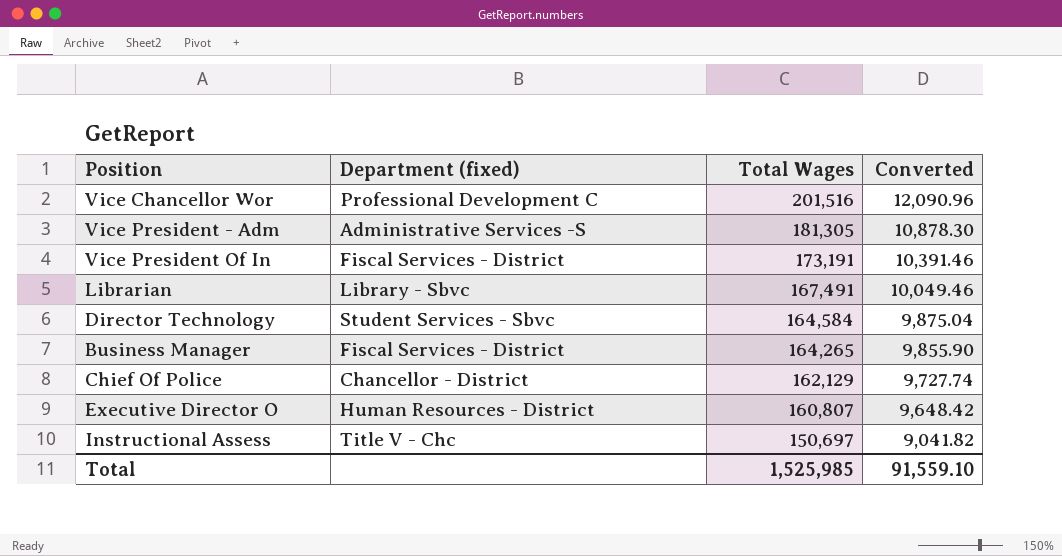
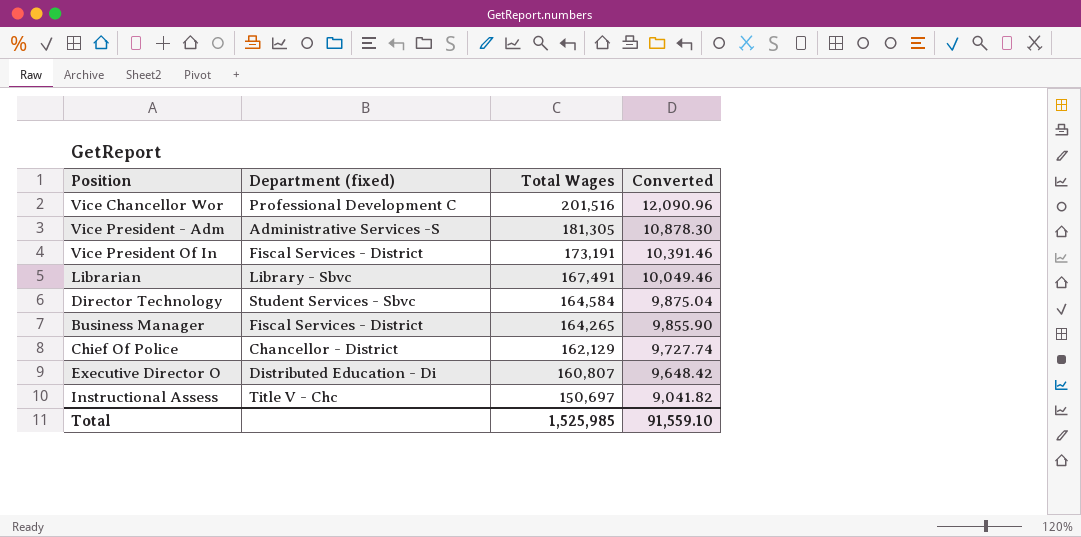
Executive Director O | Department (fixed): Human Resources - District -> Distributed Education - Di

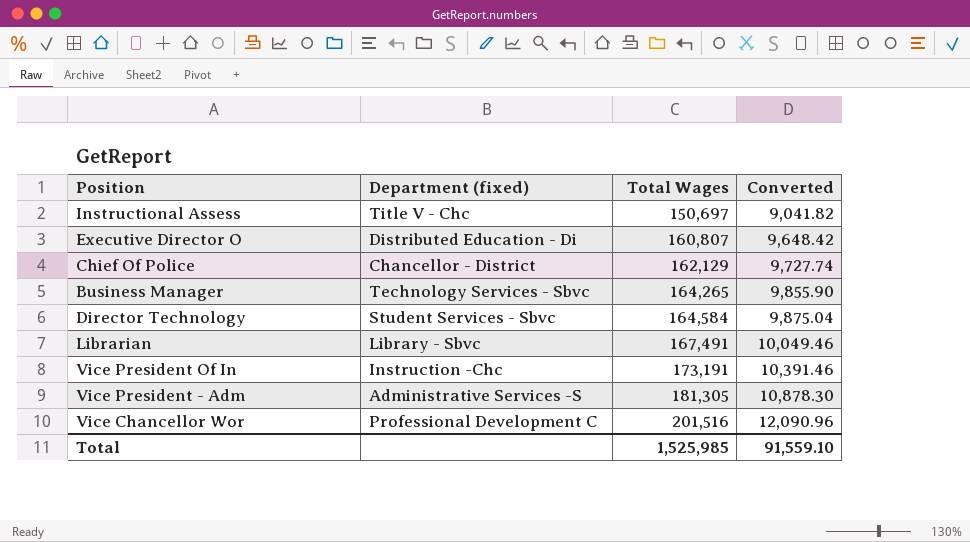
row order: Total Wages descending -> Total Wages ascending
Business Manager | Department (fixed): Fiscal Services - District -> Technology Services - Sbvc
Vice President Of In | Department (fixed): Fiscal Services - District -> Instruction -Chc

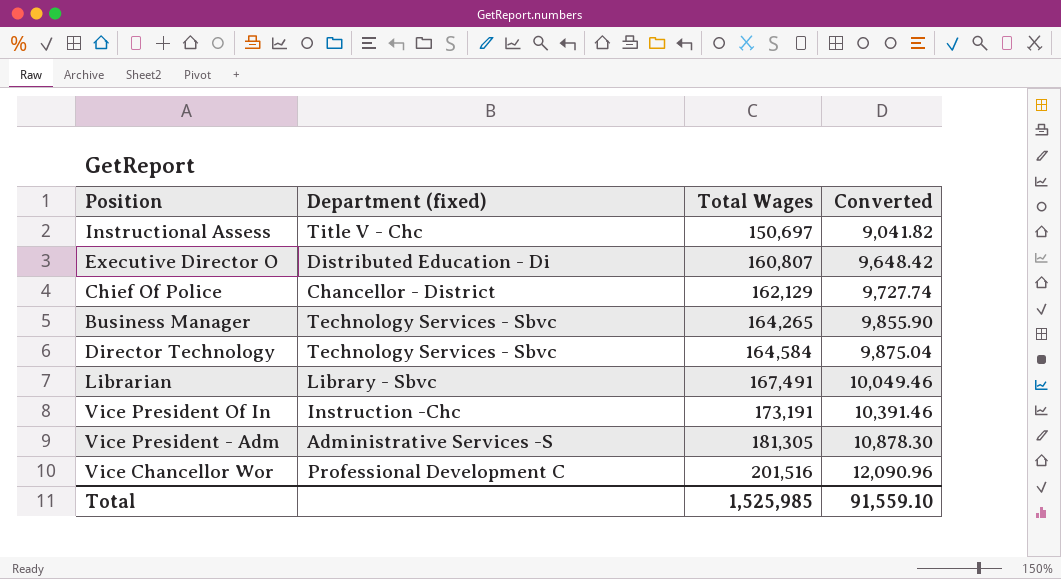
Director Technology | Department (fixed): Student Services - Sbvc -> Technology Services - Sbvc

